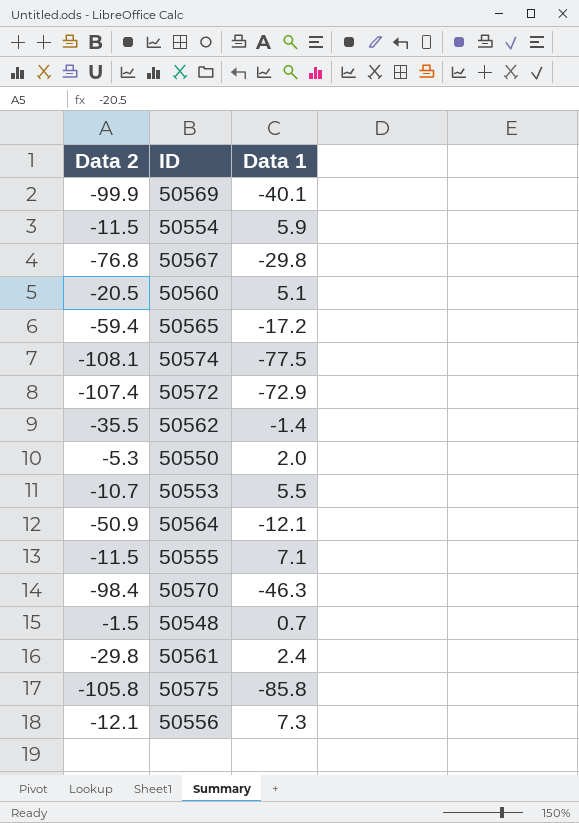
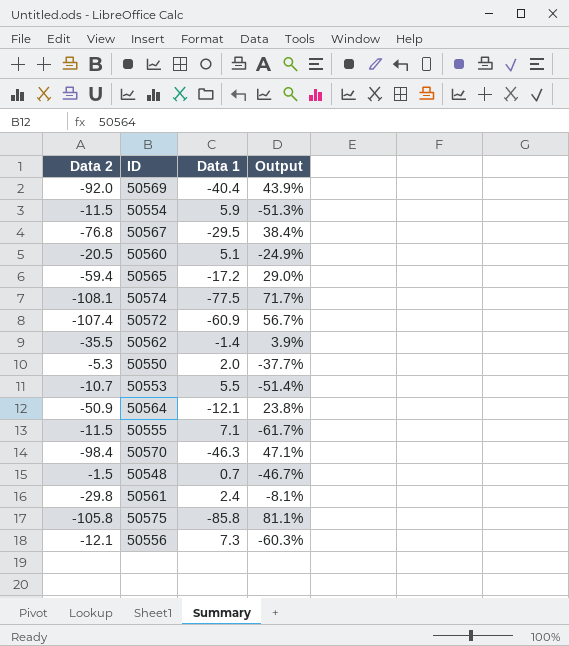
column Output | formula: none -> [Data 1] / [Data 2]
50569 | Data 2: -99.9 -> -92.0
50569 | Data 1: -40.1 -> -40.4
50567 | Data 1: -29.8 -> -29.5
50572 | Data 1: -72.9 -> -60.9

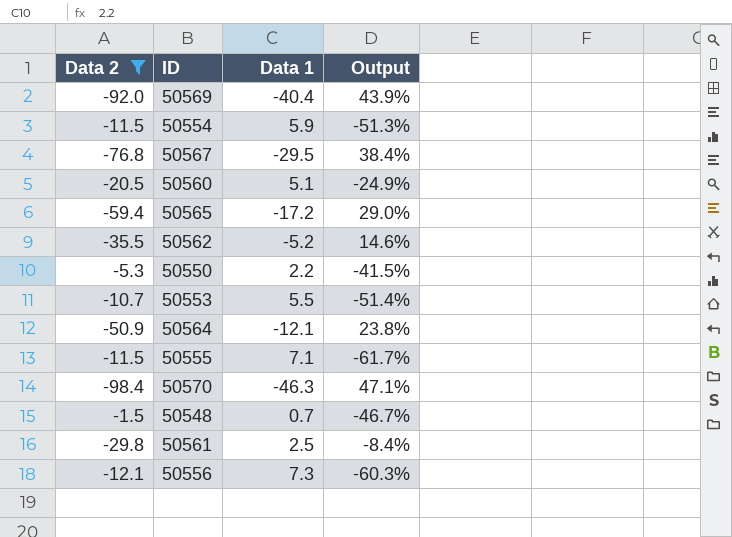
filter: none -> Data 2 >= -98.4
50562 | Data 1: -1.4 -> -5.2
50562 | Output: 3.9% -> 14.6%
50550 | Data 1: 2.0 -> 2.2
50550 | Output: -37.7% -> -41.5%
50561 | Data 1: 2.4 -> 2.5
50561 | Output: -8.1% -> -8.4%

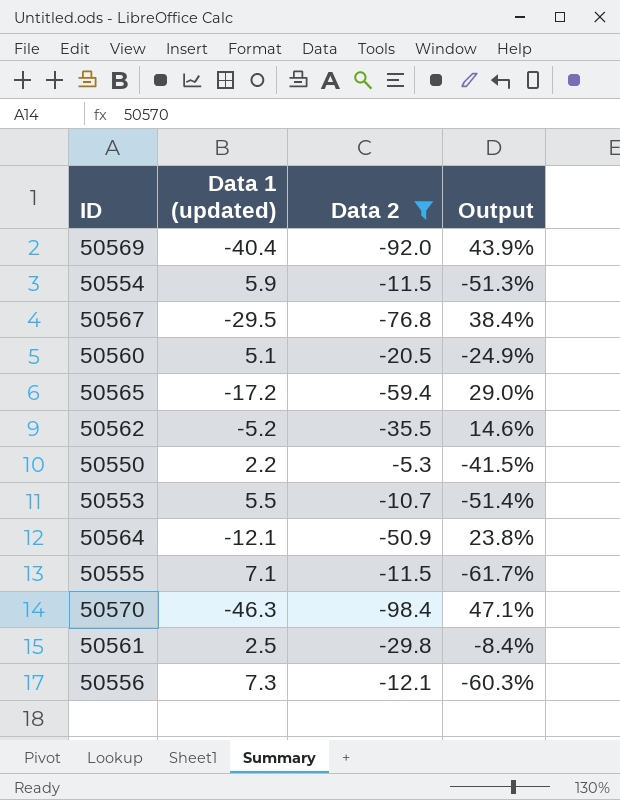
column name: Data 1 -> Data 1 (updated)
column Data 2 | position: 1 -> 3
row 50548: -1.5 | 0.7 | -46.7% -> none

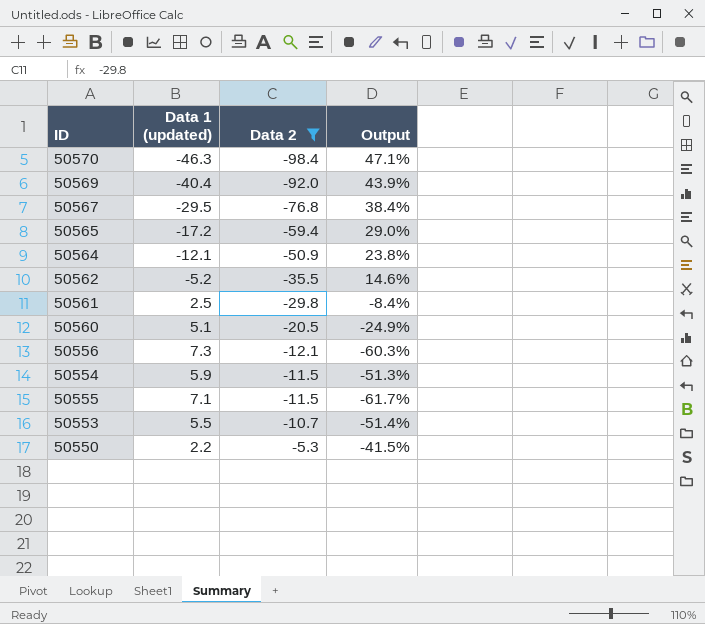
row order: none -> Data 2 ascending

